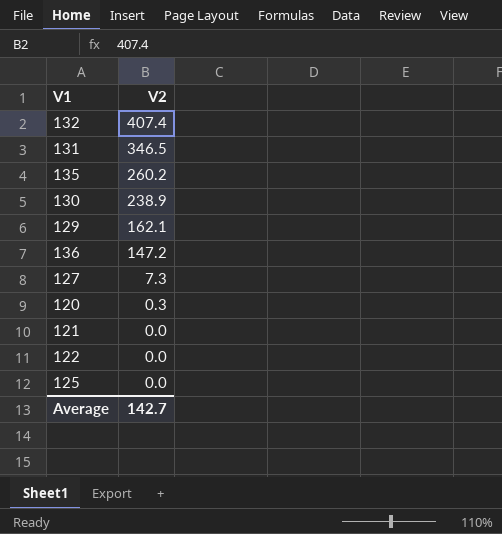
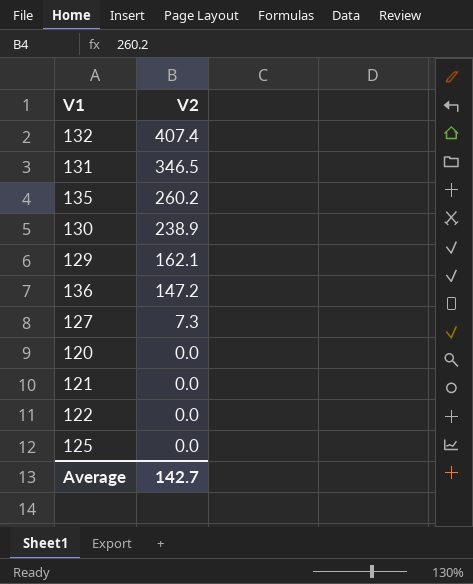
120 | V2: 0.3 -> 0.0

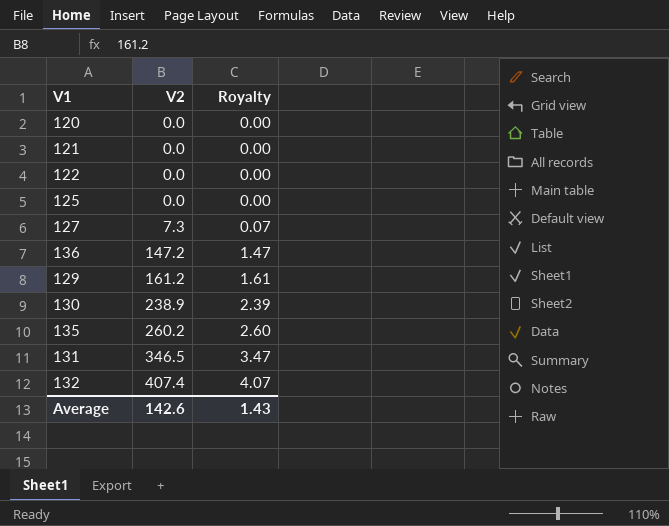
row order: V2 descending -> V2 ascending
column Royalty | formula: none -> [V2] * 0.01
129 | V2: 162.1 -> 161.2
Average | V2: 142.7 -> 142.6

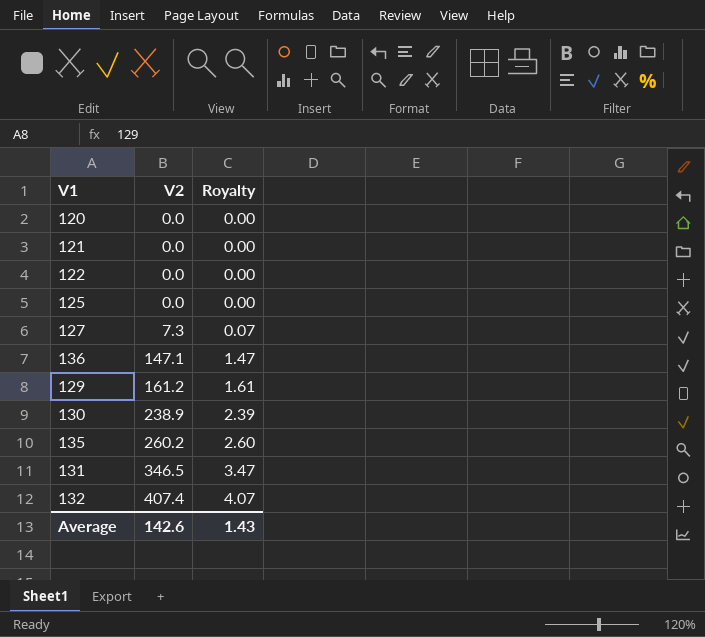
136 | V2: 147.2 -> 147.1

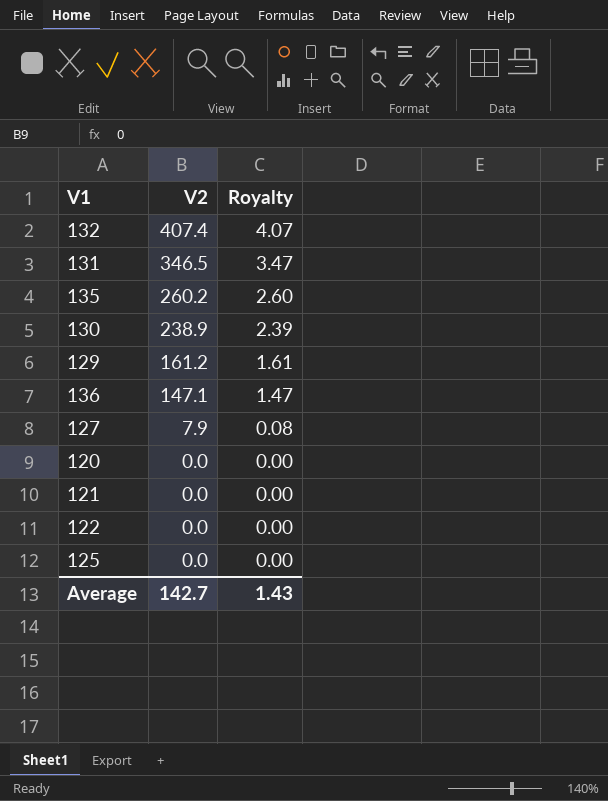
row order: V2 ascending -> V2 descending
127 | V2: 7.3 -> 7.9
127 | Royalty: 0.07 -> 0.08
Average | V2: 142.6 -> 142.7

